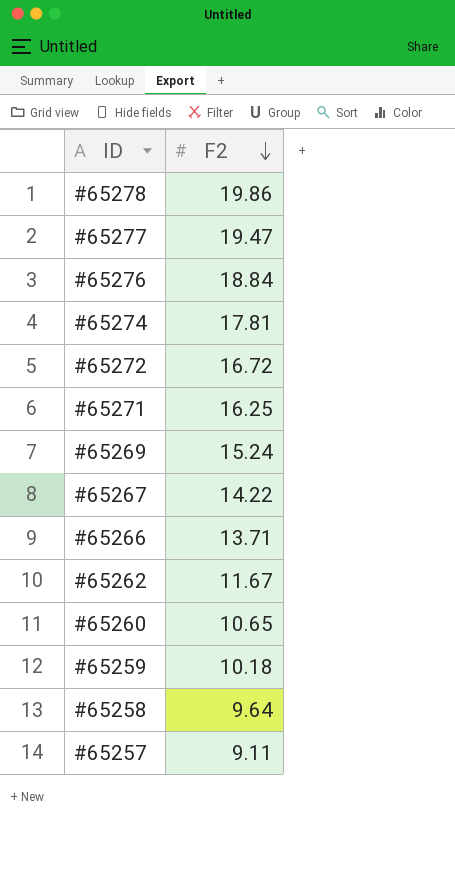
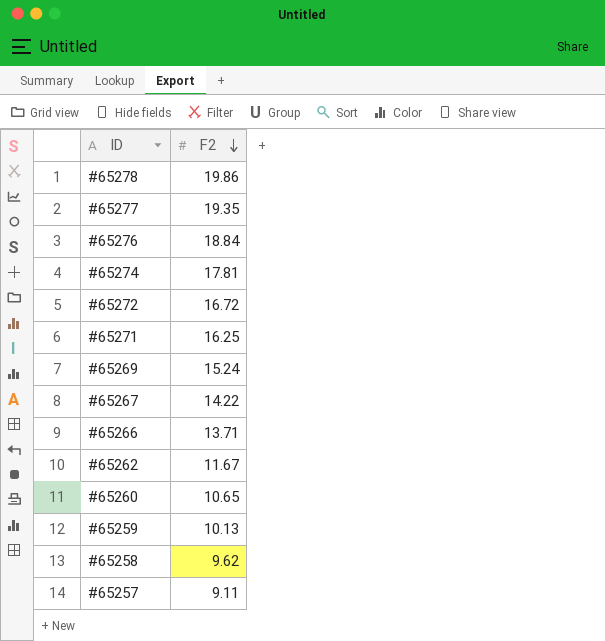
#65277 | F2: 19.47 -> 19.35
#65259 | F2: 10.18 -> 10.13
#65258 | F2: 9.64 -> 9.62

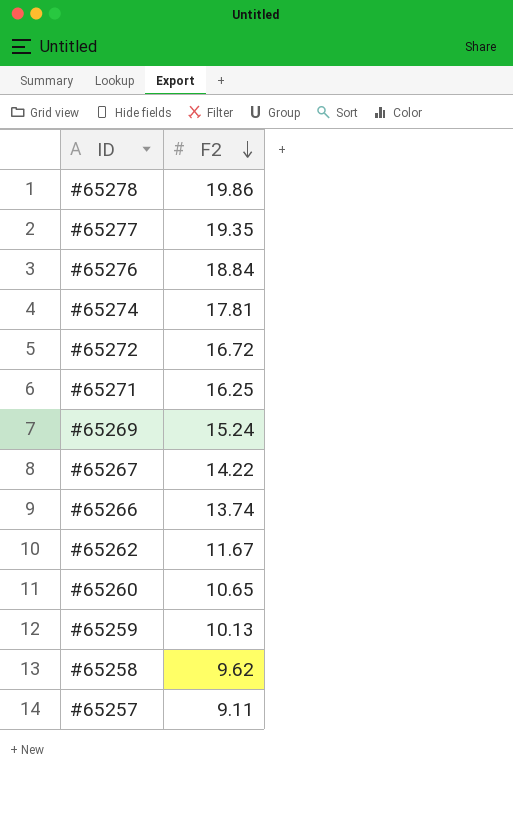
#65266 | F2: 13.71 -> 13.74

